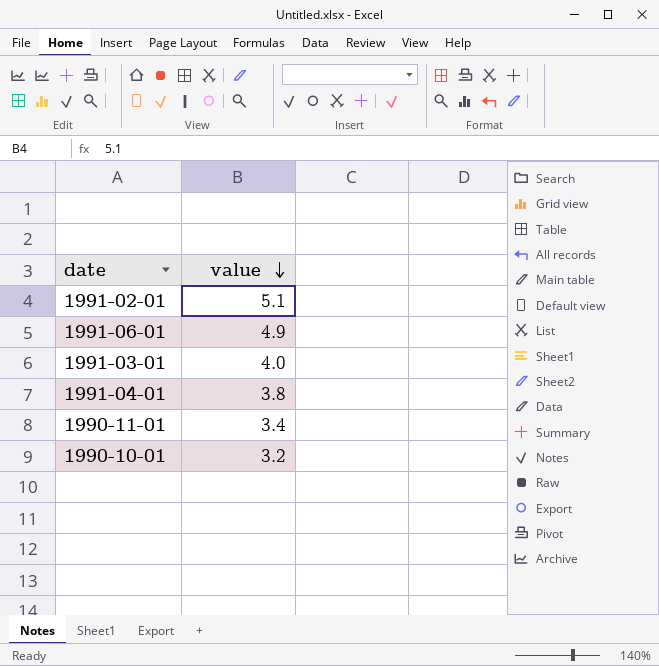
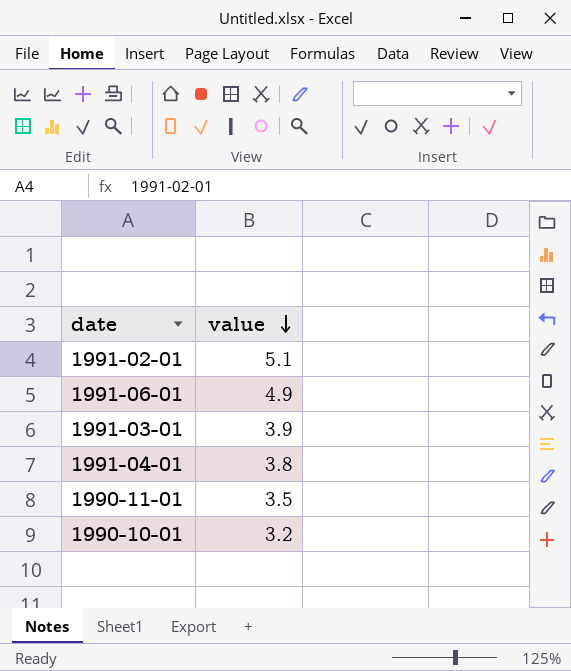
1991-03-01 | value: 4.0 -> 3.9
1990-11-01 | value: 3.4 -> 3.5

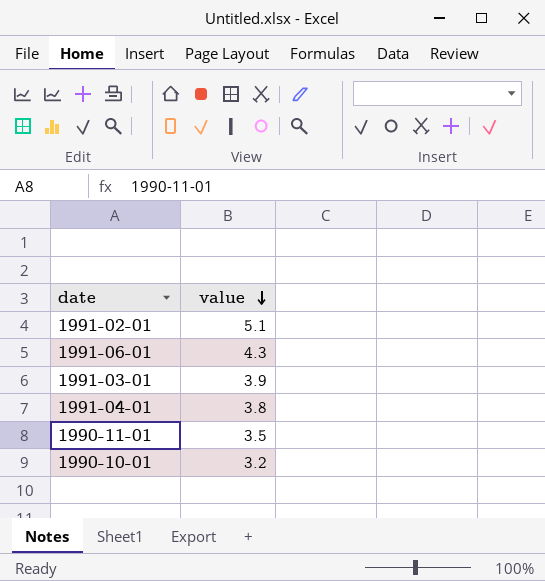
1991-06-01 | value: 4.9 -> 4.3

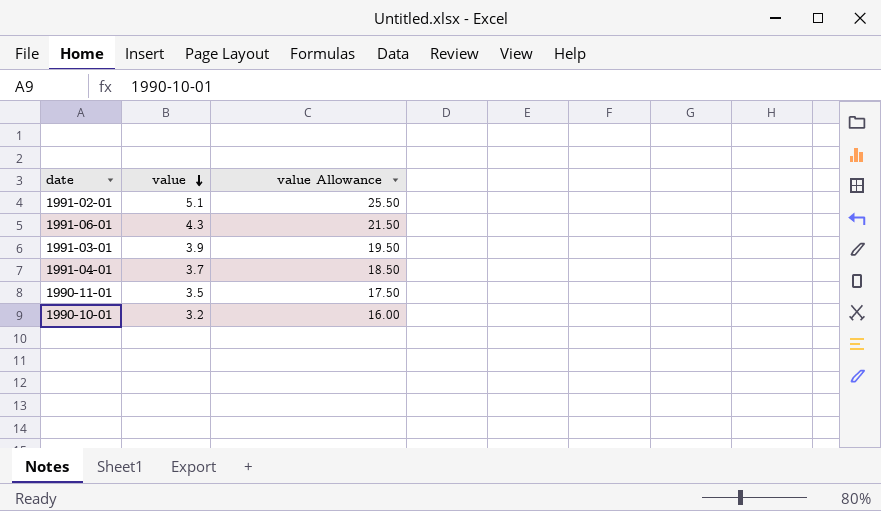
column value Allowance | formula: none -> [value] * 5
1991-04-01 | value: 3.8 -> 3.7

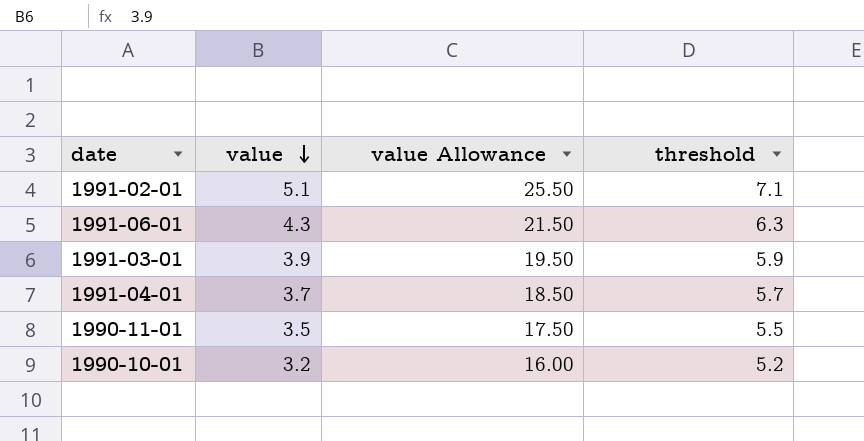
column threshold | formula: none -> [value] + 2

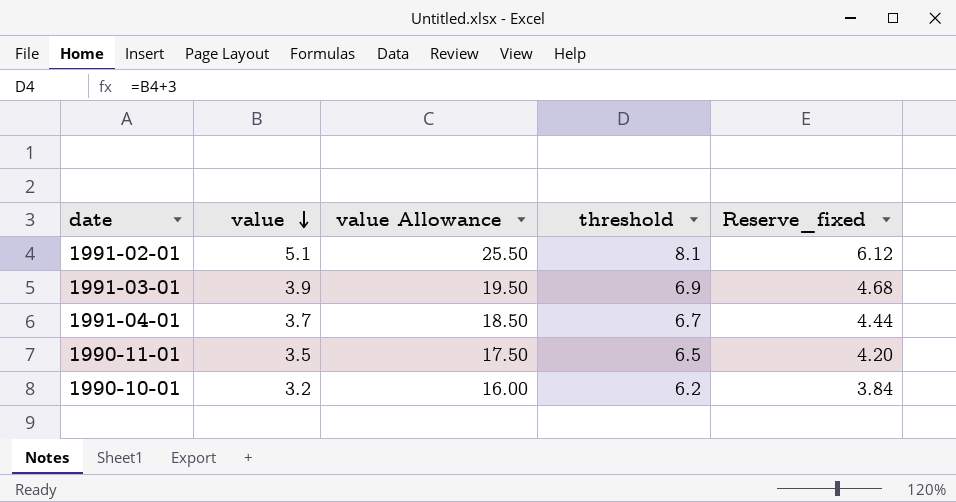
column threshold | formula: [value] + 2 -> [value] + 3
column Reserve_fixed | formula: none -> [value] * 1.2
row 1991-06-01: 4.3 | 21.50 | 6.3 -> none

